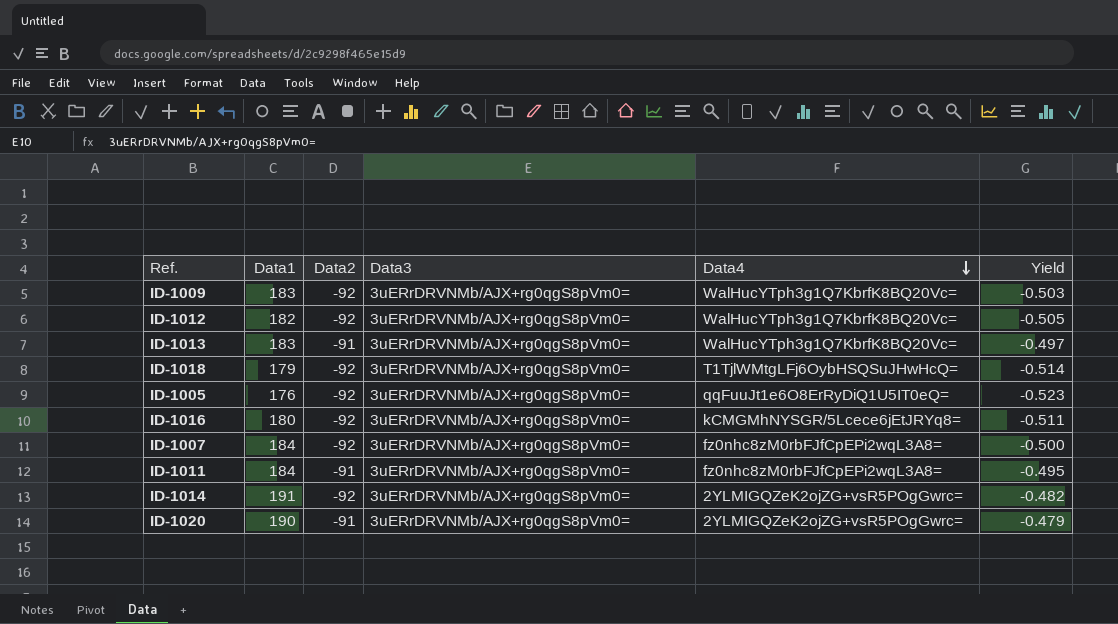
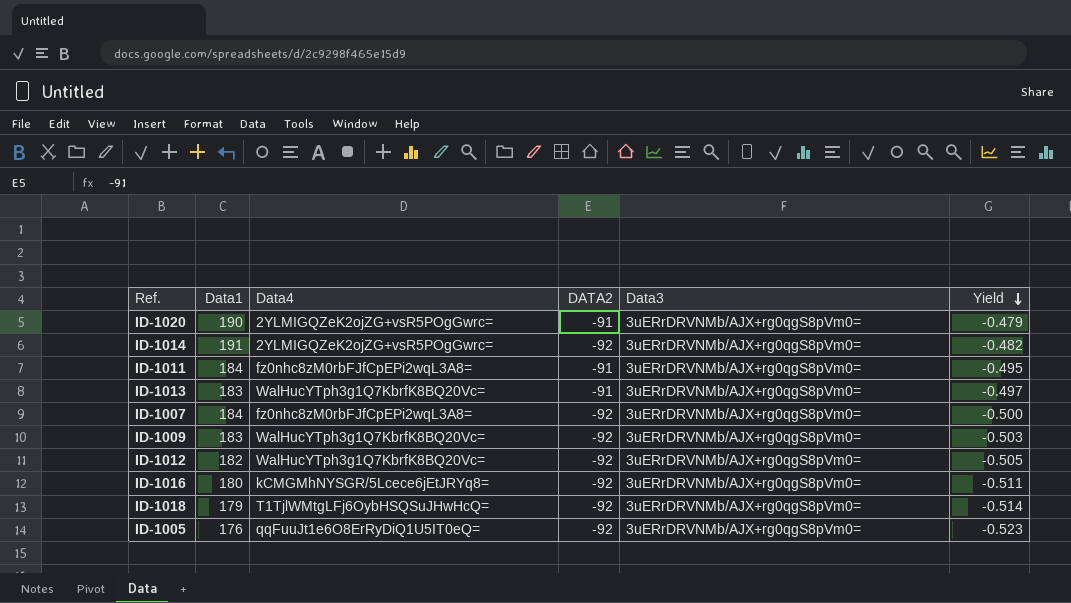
row order: Data4 descending -> Yield descending
column Data4 | position: 5 -> 3
column name: Data2 -> DATA2

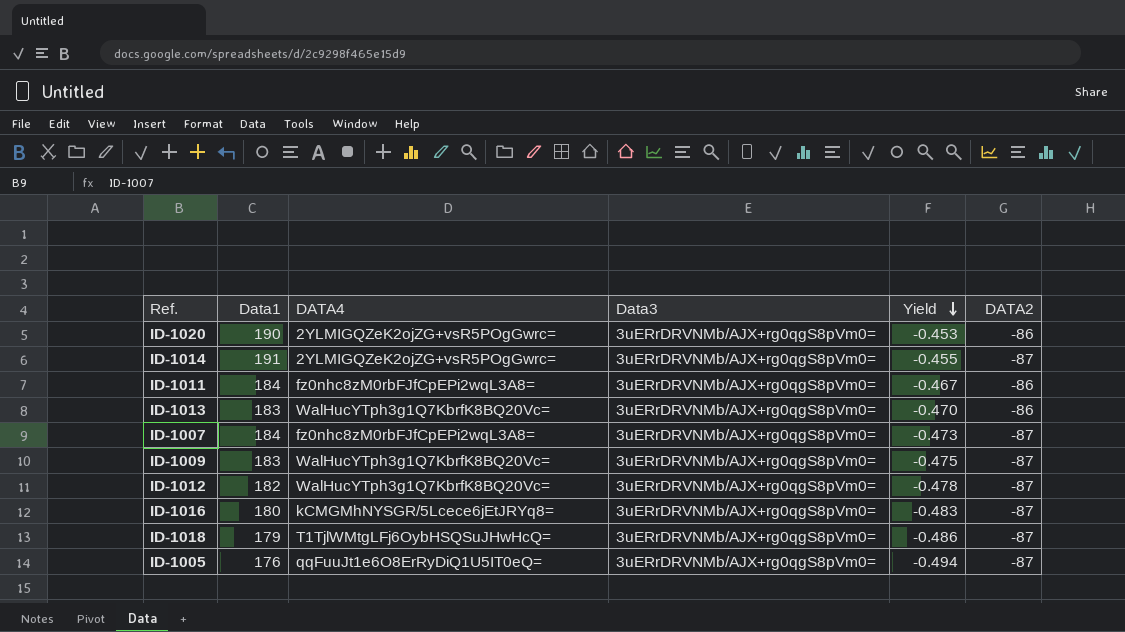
column name: Data4 -> DATA4
column DATA2 | position: 4 -> 6
ID-1020 | Yield: -0.479 -> -0.453
ID-1020 | DATA2: -91 -> -86
ID-1014 | Yield: -0.482 -> -0.455
ID-1014 | DATA2: -92 -> -87
ID-1011 | Yield: -0.495 -> -0.467
ID-1011 | DATA2: -91 -> -86
ID-1013 | Yield: -0.497 -> -0.470
ID-1013 | DATA2: -91 -> -86
ID-1007 | Yield: -0.500 -> -0.473
ID-1007 | DATA2: -92 -> -87
ID-1009 | Yield: -0.503 -> -0.475
ID-1009 | DATA2: -92 -> -87
ID-1012 | Yield: -0.505 -> -0.478
ID-1012 | DATA2: -92 -> -87
ID-1016 | Yield: -0.511 -> -0.483
ID-1016 | DATA2: -92 -> -87
ID-1018 | Yield: -0.514 -> -0.486
ID-1018 | DATA2: -92 -> -87
ID-1005 | Yield: -0.523 -> -0.494
ID-1005 | DATA2: -92 -> -87

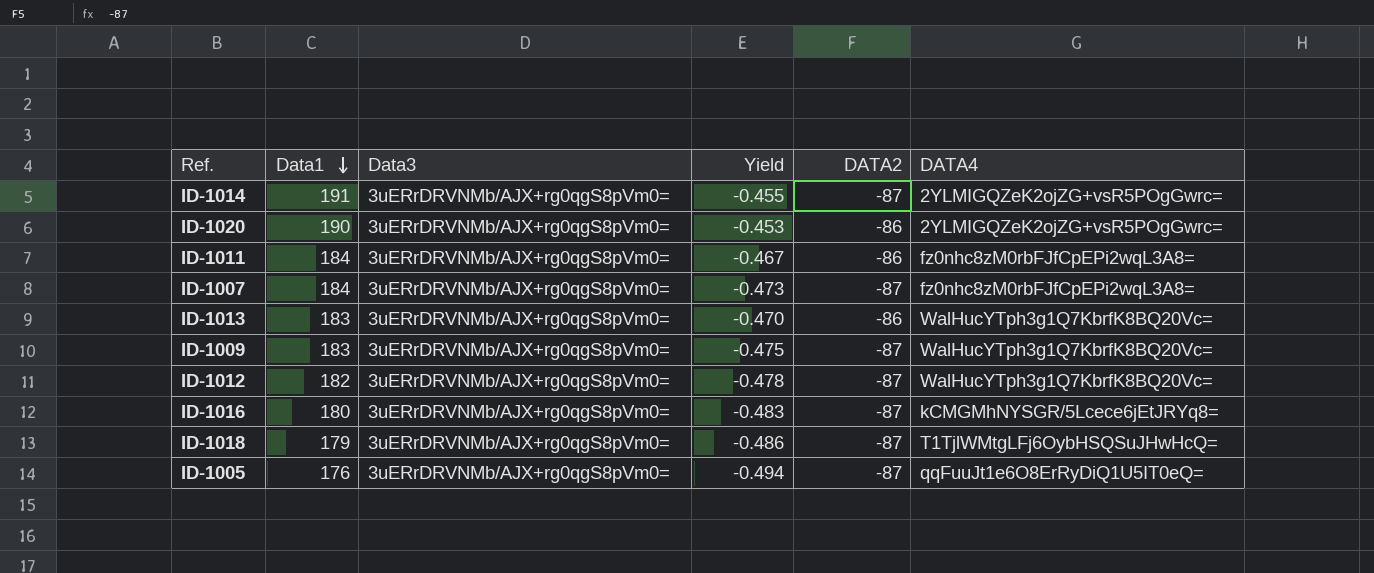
row order: Yield descending -> Data1 descending
column DATA4 | position: 3 -> 6

